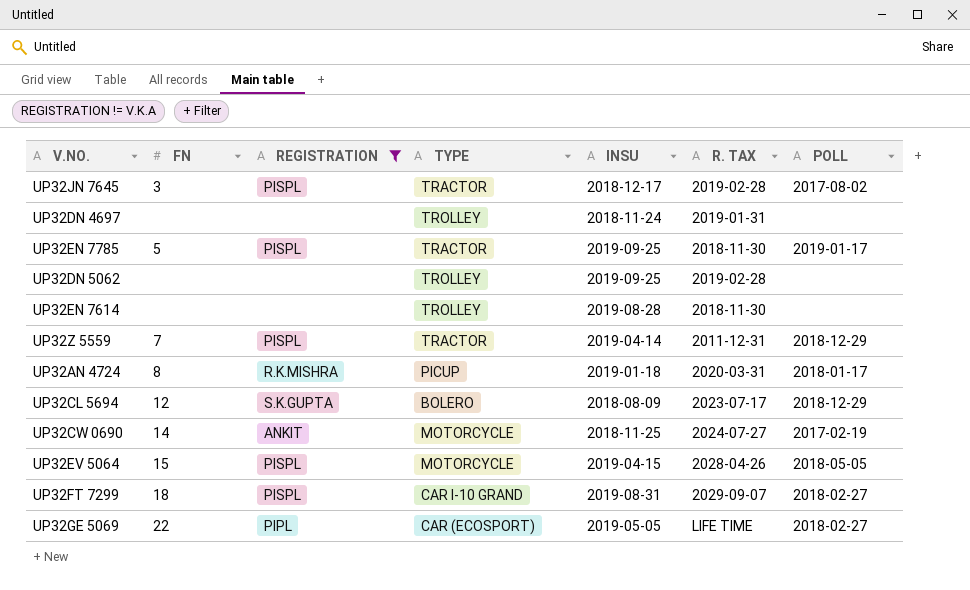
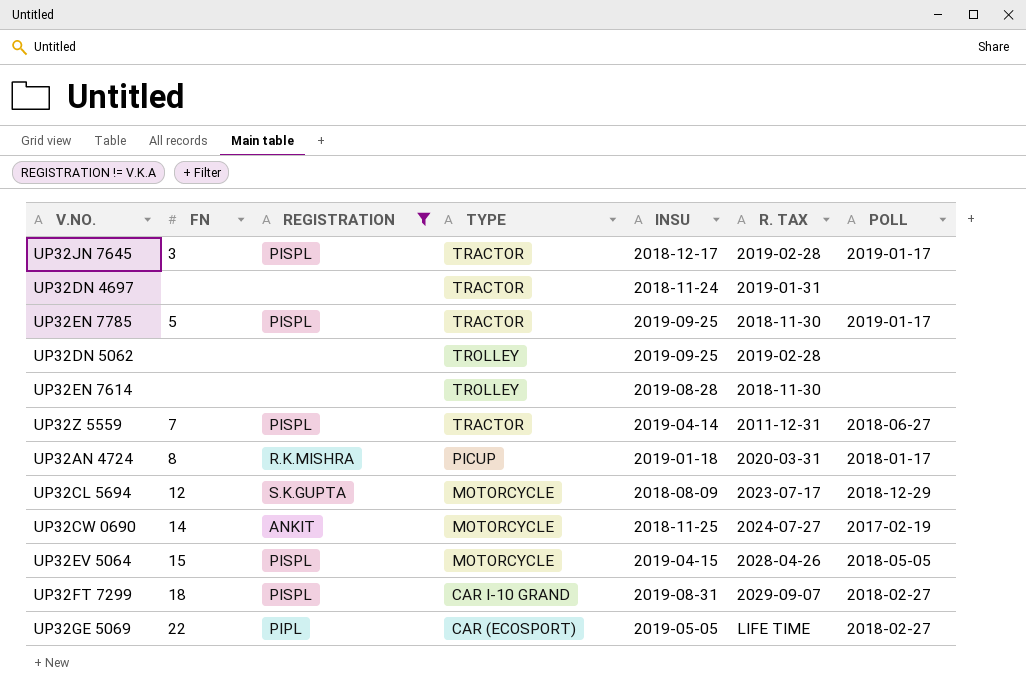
UP32JN 7645 | POLL: 2017-08-02 -> 2019-01-17
UP32DN 4697 | TYPE: TROLLEY -> TRACTOR
UP32Z 5559 | POLL: 2018-12-29 -> 2018-06-27
UP32CL 5694 | TYPE: BOLERO -> MOTORCYCLE

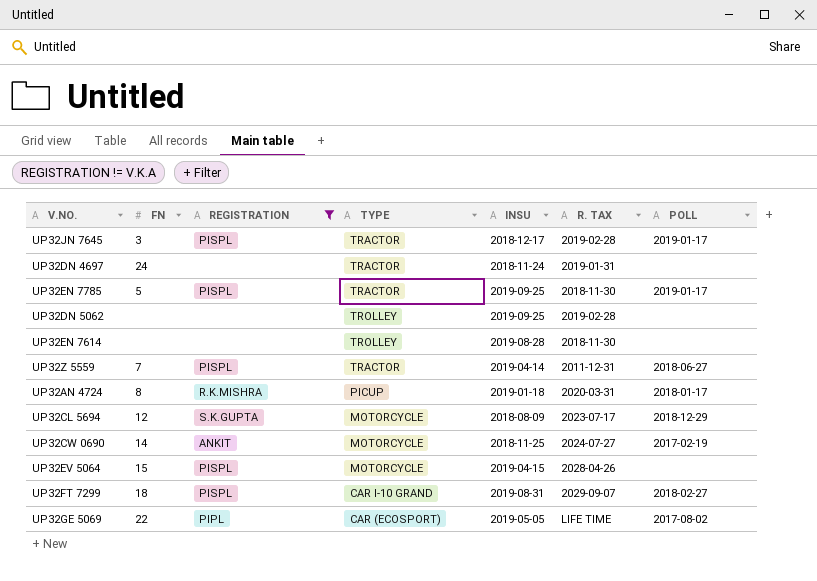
UP32DN 4697 | FN: none -> 24
UP32EV 5064 | POLL: 2018-05-05 -> none
UP32GE 5069 | POLL: 2018-02-27 -> 2017-08-02

